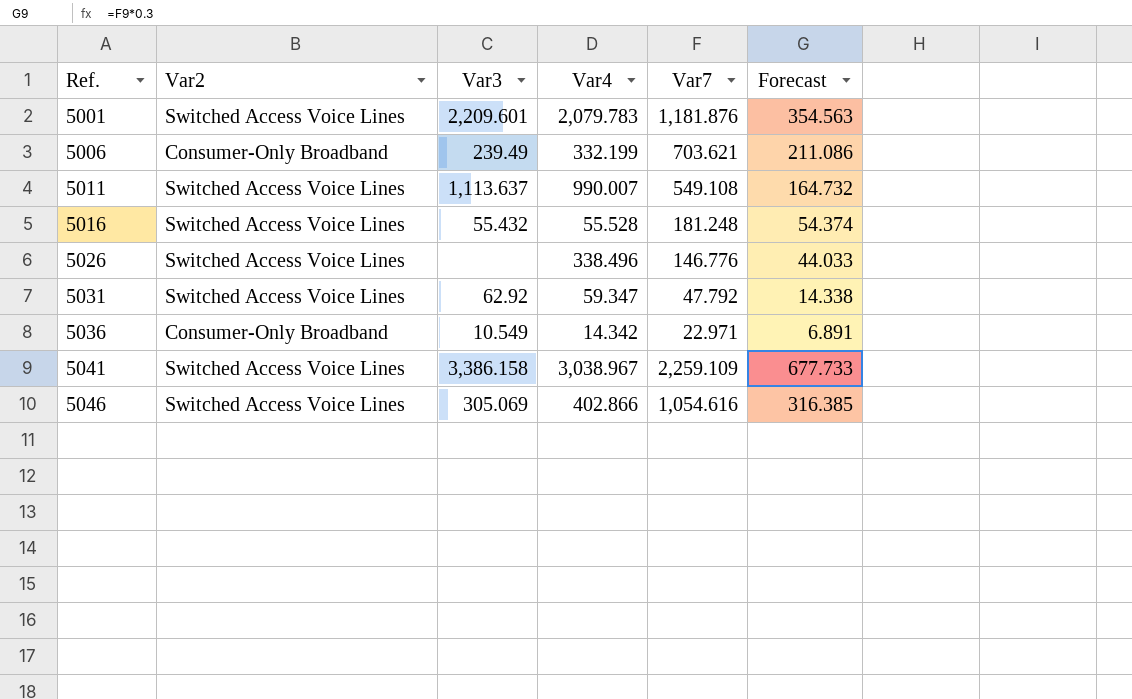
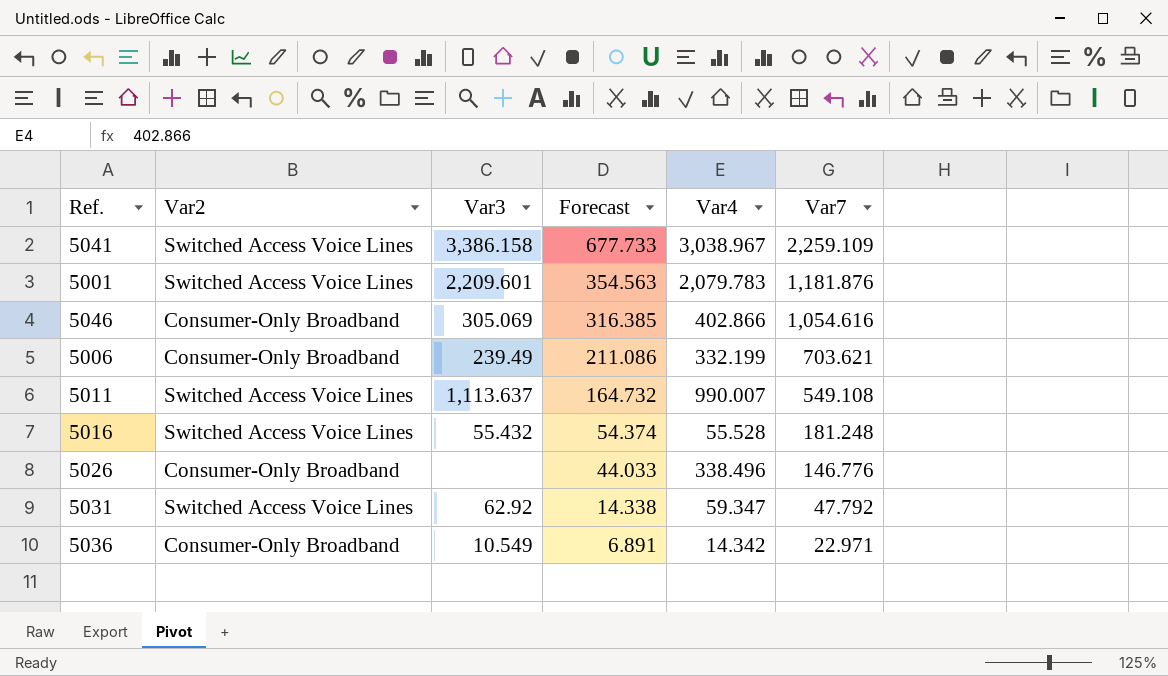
row order: Ref. ascending -> Forecast descending
column Forecast | position: 6 -> 4
5046 | Var2: Switched Access Voice Lines -> Consumer-Only Broadband
5026 | Var2: Switched Access Voice Lines -> Consumer-Only Broadband

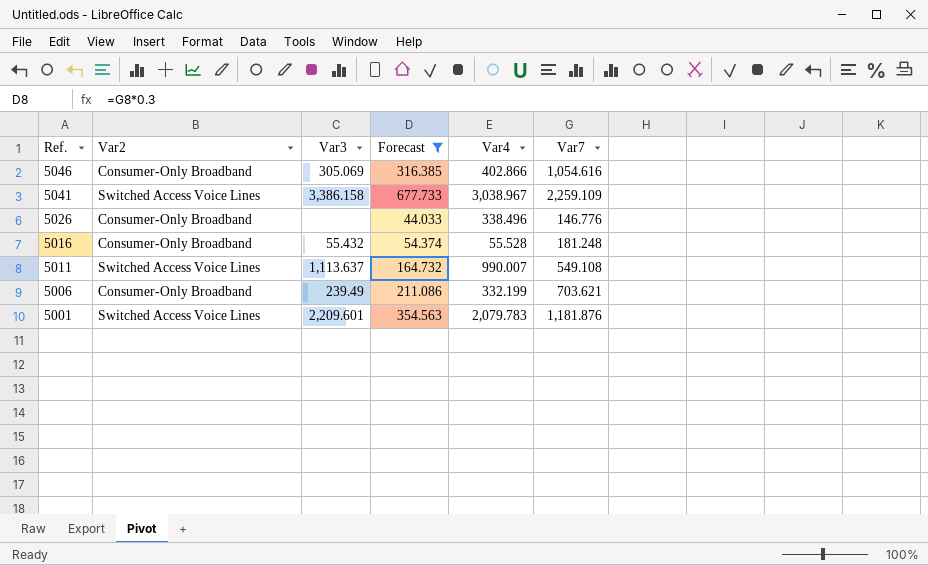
filter: none -> Forecast >= 44.033
row order: Forecast descending -> Ref. descending
5016 | Var2: Switched Access Voice Lines -> Consumer-Only Broadband

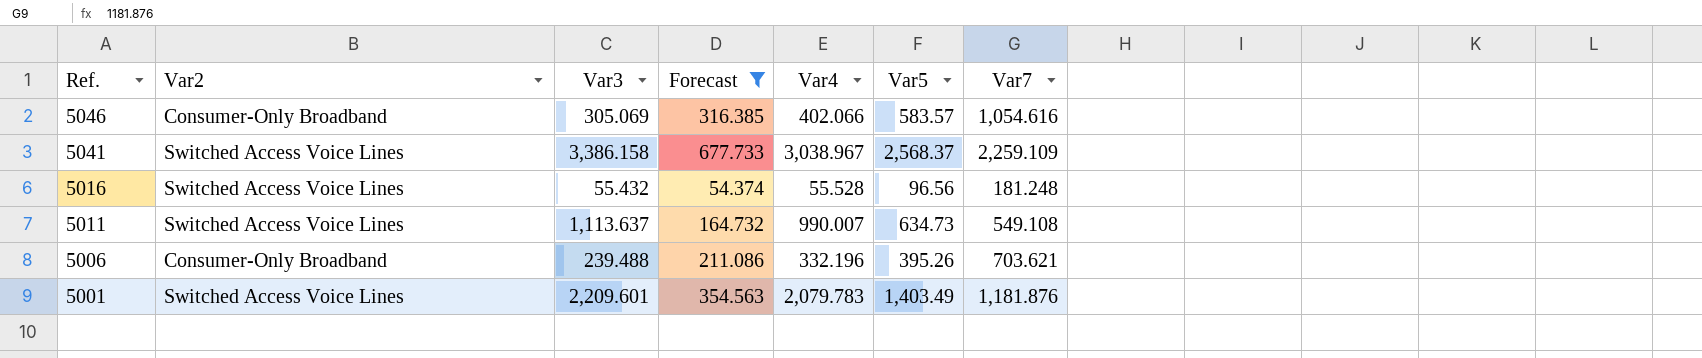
column Var5 | position: none -> 6
row 5026: Consumer-Only Broadband | none | 44.033 | 338.496 | 146.776 -> none
5046 | Var4: 402.866 -> 402.066
5016 | Var2: Consumer-Only Broadband -> Switched Access Voice Lines
5006 | Var3: 239.49 -> 239.488
5006 | Var4: 332.199 -> 332.196

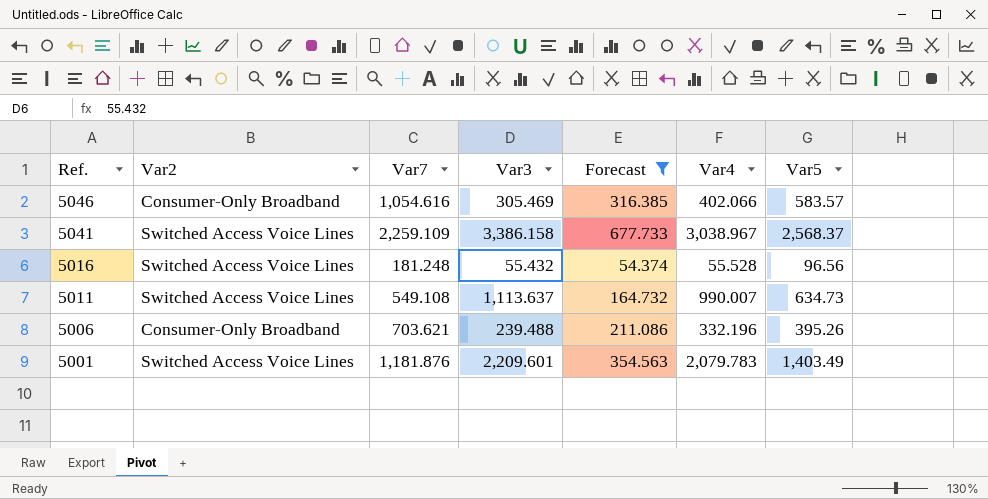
column Var7 | position: 7 -> 3
5046 | Var3: 305.069 -> 305.469

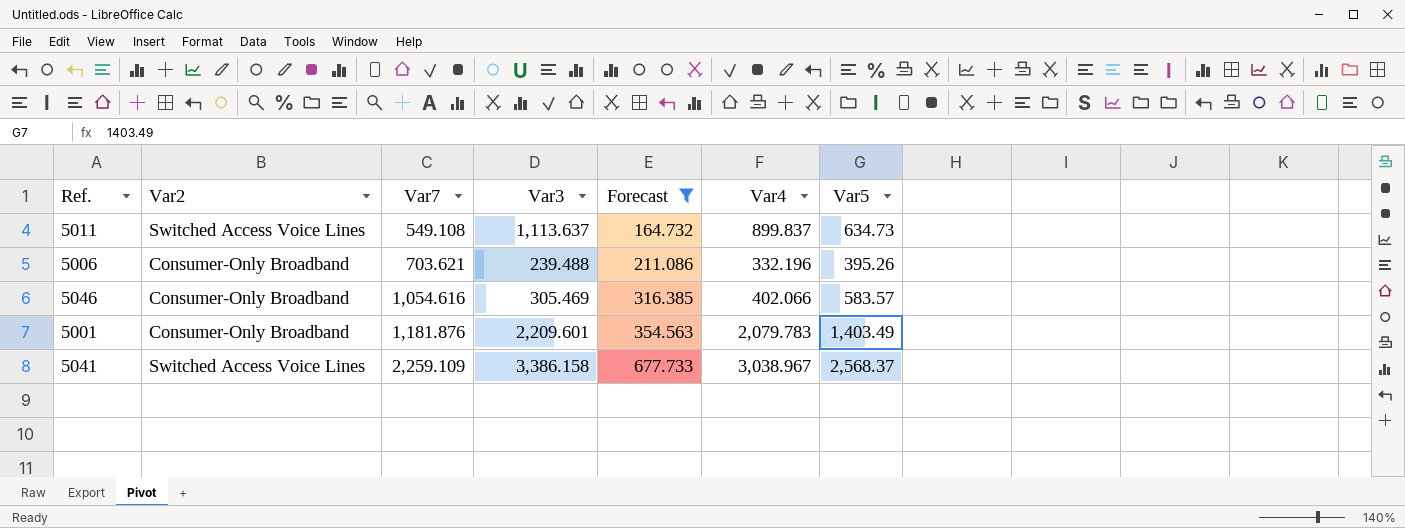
row order: Ref. descending -> Var7 ascending
row 5016: Switched Access Voice Lines | 181.248 | 55.432 | 54.374 | 55.528 | 96.56 -> none
5011 | Var4: 990.007 -> 899.837
5001 | Var2: Switched Access Voice Lines -> Consumer-Only Broadband

